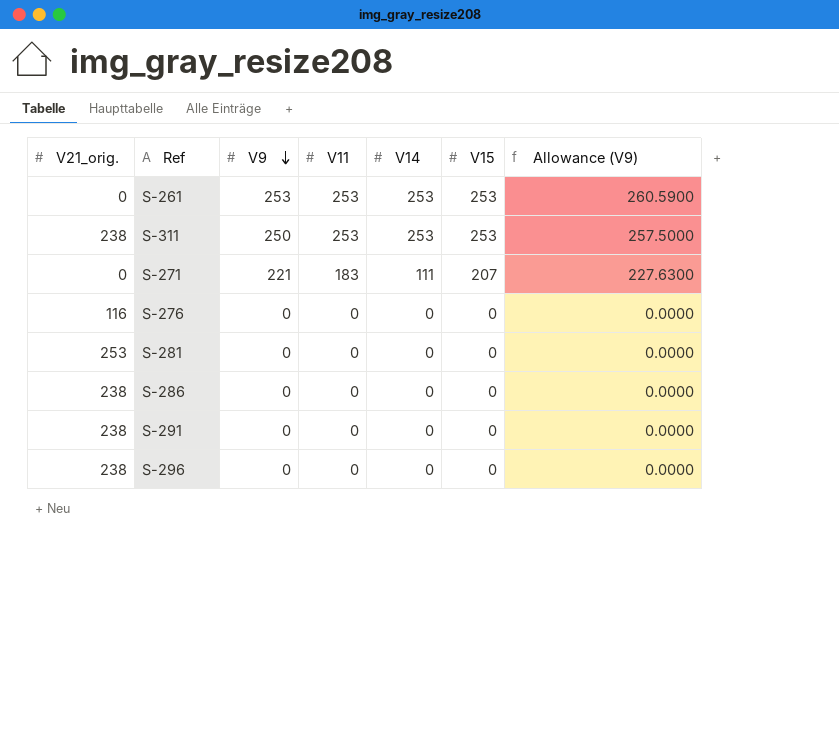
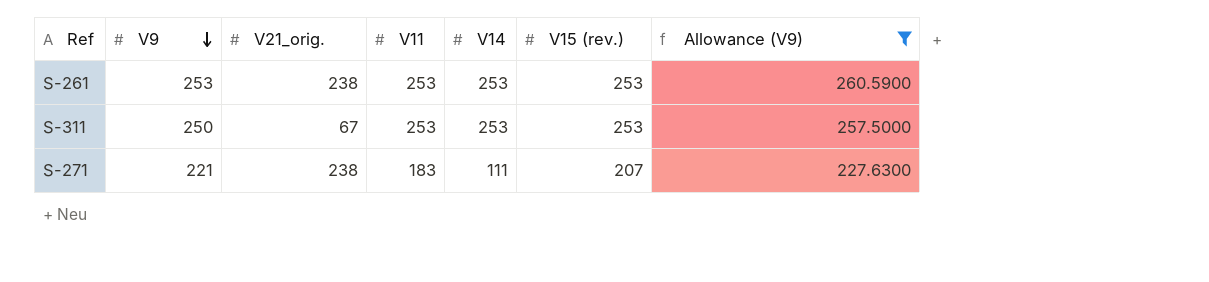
filter: none -> Allowance (V9) != 0.0000
column V21_orig. | position: 1 -> 3
column name: V15 -> V15 (rev.)
S-261 | V21_orig.: 0 -> 238
S-311 | V21_orig.: 238 -> 67
S-271 | V21_orig.: 0 -> 238

